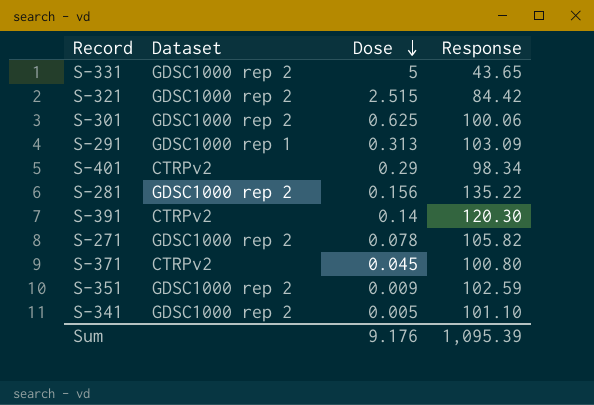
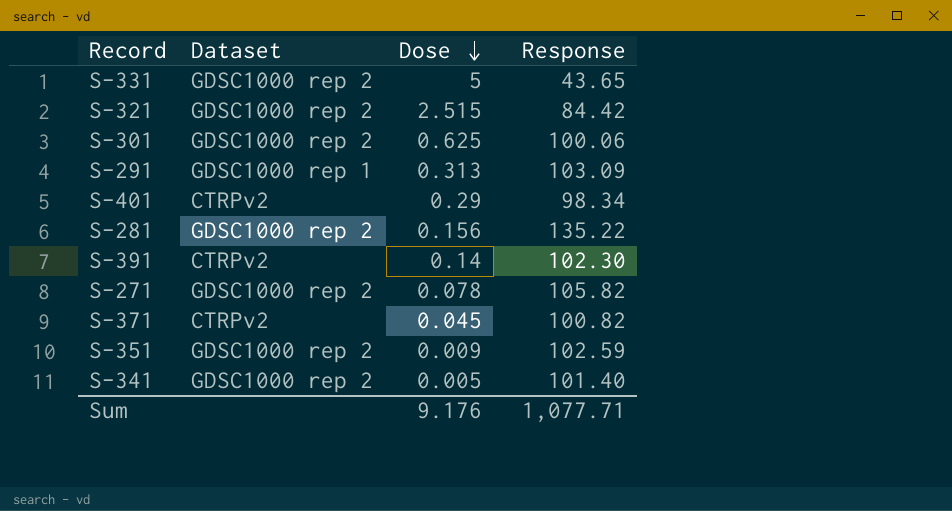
S-391 | Response: 120.30 -> 102.30
S-371 | Response: 100.80 -> 100.82
S-341 | Response: 101.10 -> 101.40
Sum | Response: 1,095.39 -> 1,077.71

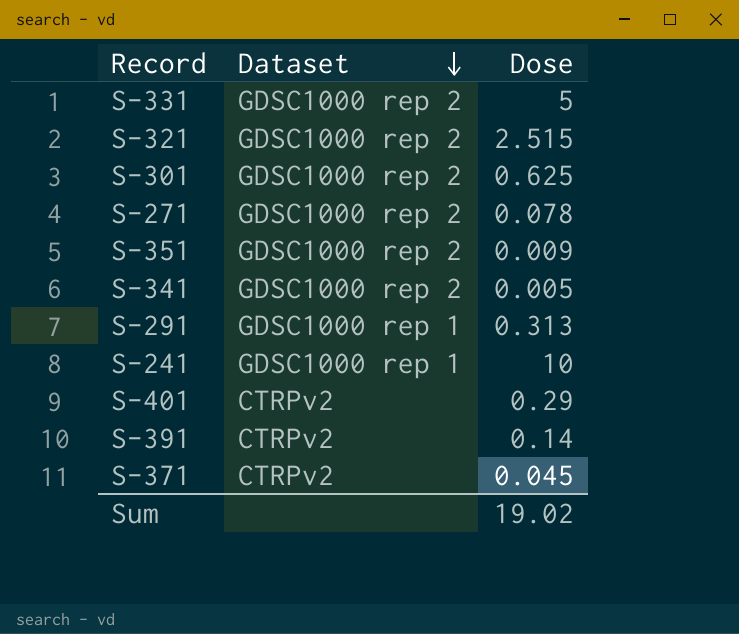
row order: Dose descending -> Dataset descending
column Response | position: 4 -> none
row S-281: GDSC1000 rep 2 | 0.156 | 135.22 -> none
row S-241: none -> GDSC1000 rep 1 | 10
Sum | Dose: 9.176 -> 19.02

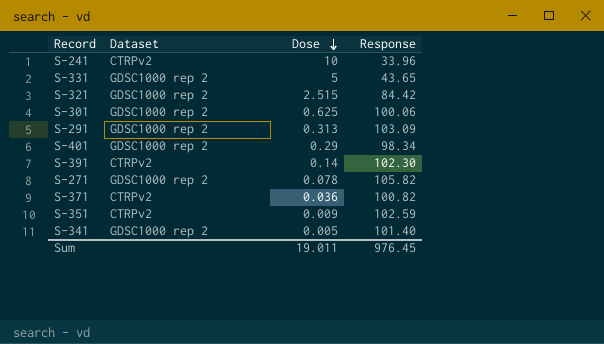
row order: Dataset descending -> Dose descending
column Response | position: none -> 4
S-241 | Dataset: GDSC1000 rep 1 -> CTRPv2
S-291 | Dataset: GDSC1000 rep 1 -> GDSC1000 rep 2
S-401 | Dataset: CTRPv2 -> GDSC1000 rep 2
S-371 | Dose: 0.045 -> 0.036
S-351 | Dataset: GDSC1000 rep 2 -> CTRPv2
Sum | Dose: 19.02 -> 19.011

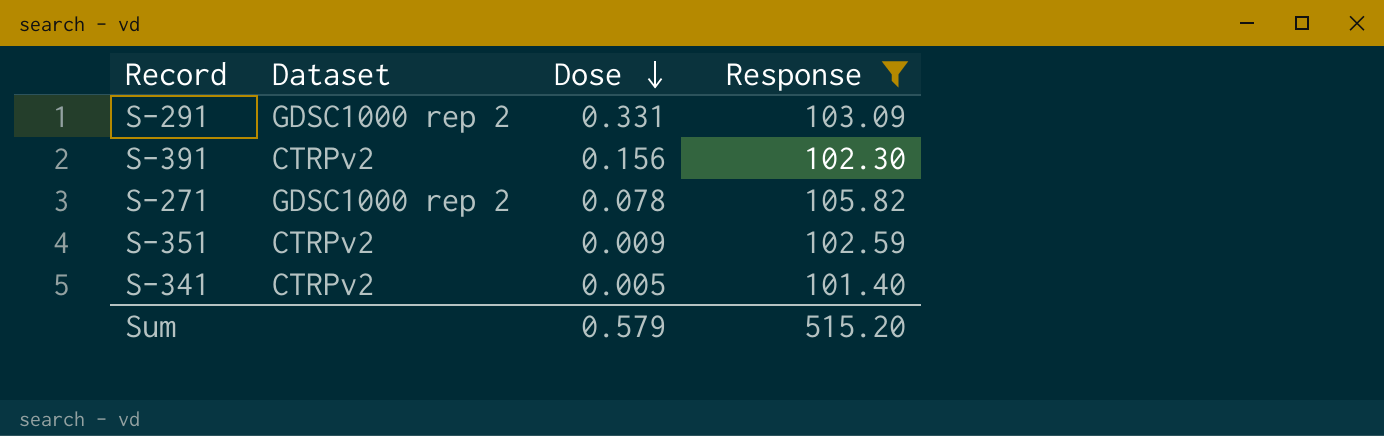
filter: none -> Response >= 101.40
S-291 | Dose: 0.313 -> 0.331
S-391 | Dose: 0.14 -> 0.156
S-341 | Dataset: GDSC1000 rep 2 -> CTRPv2
Sum | Dose: 19.011 -> 0.579
Sum | Response: 976.45 -> 515.20

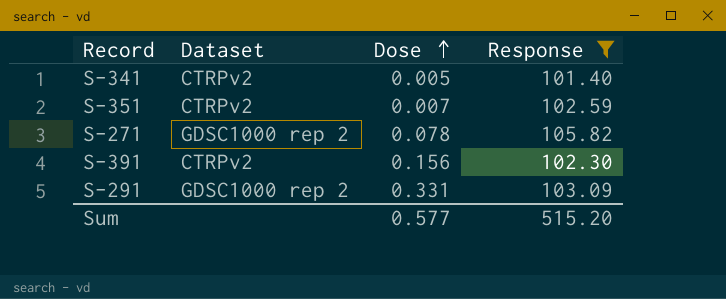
row order: Dose descending -> Dose ascending
S-351 | Dose: 0.009 -> 0.007
Sum | Dose: 0.579 -> 0.577

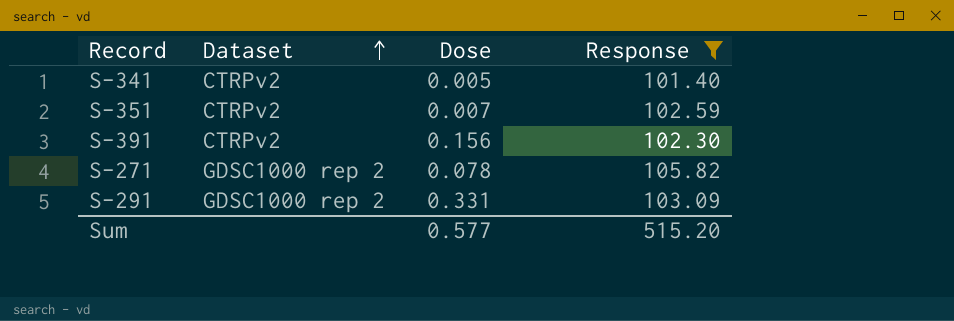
row order: Dose ascending -> Dataset ascending

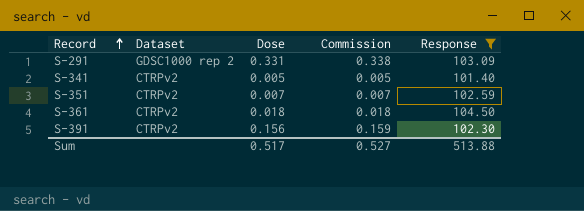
row order: Dataset ascending -> Record ascending
column Commission | formula: none -> [Dose] * 1.02
row S-271: GDSC1000 rep 2 | 0.078 | 105.82 -> none
row S-361: none -> CTRPv2 | 0.018 | 0.018 | 104.50
Sum | Dose: 0.577 -> 0.517
Sum | Response: 515.20 -> 513.88

